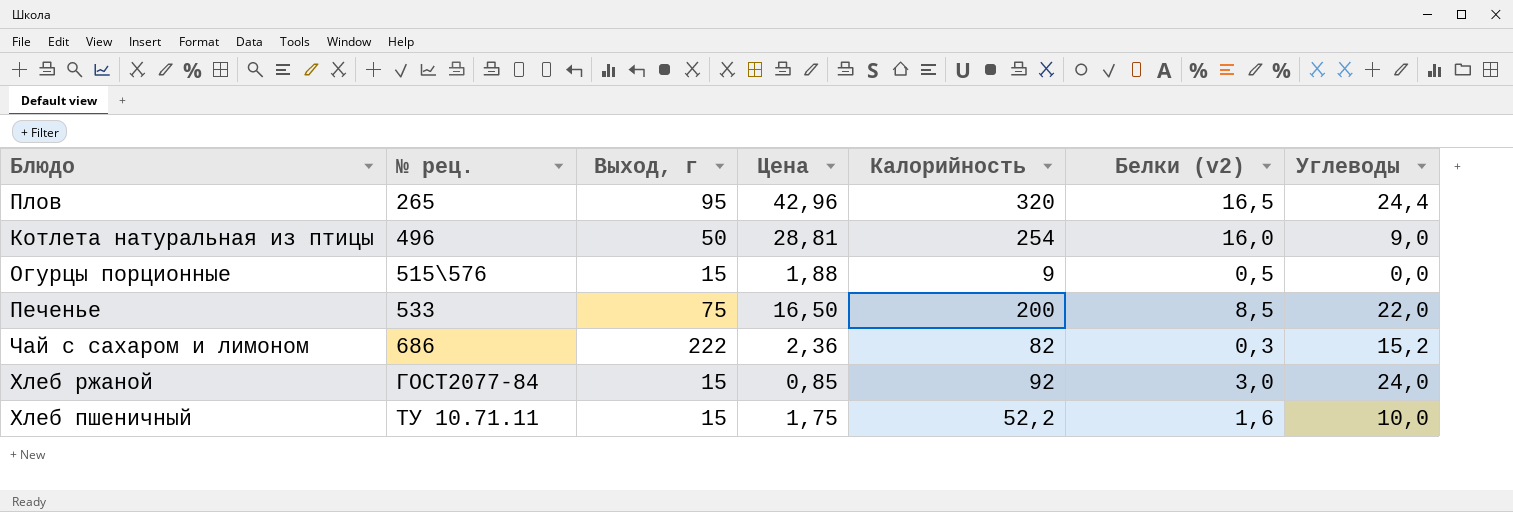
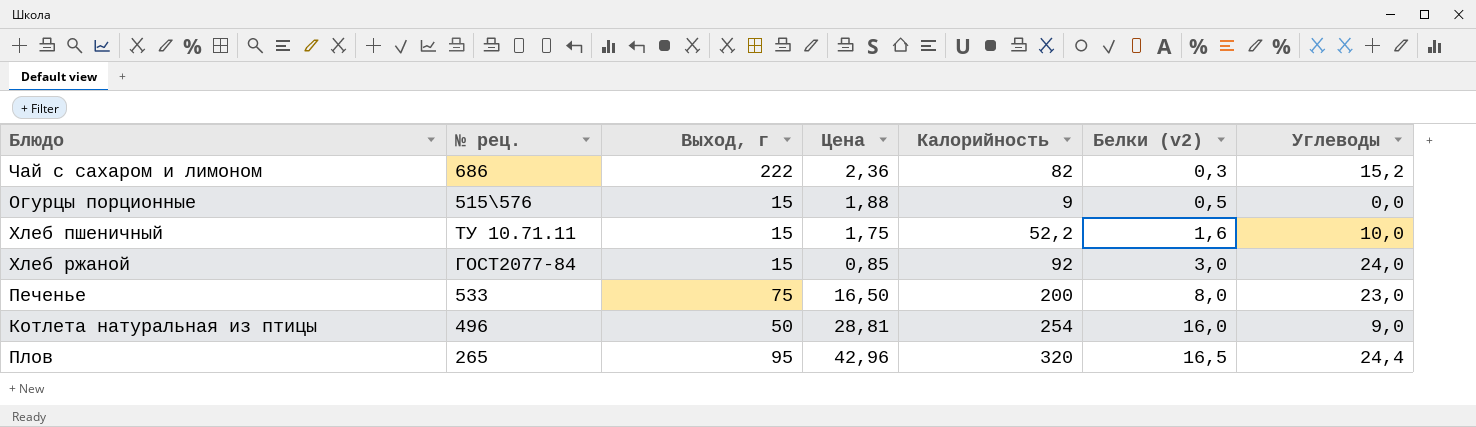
row order: № рец. ascending -> Белки (v2) ascending
Печенье | Белки (v2): 8,5 -> 8,0
Печенье | Углеводы: 22,0 -> 23,0

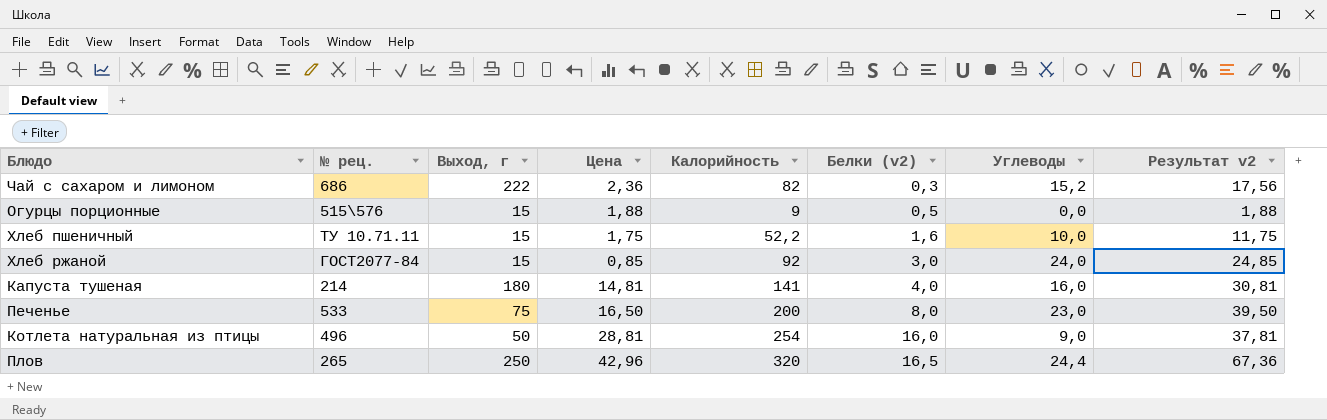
column Результат v2 | formula: none -> [Цена] + [Углеводы]
row Капуста тушеная: none -> 214 | 180 | 14,81 | 141 | 4,0 | 16,0 | 30,81
Плов | Выход, г: 95 -> 250

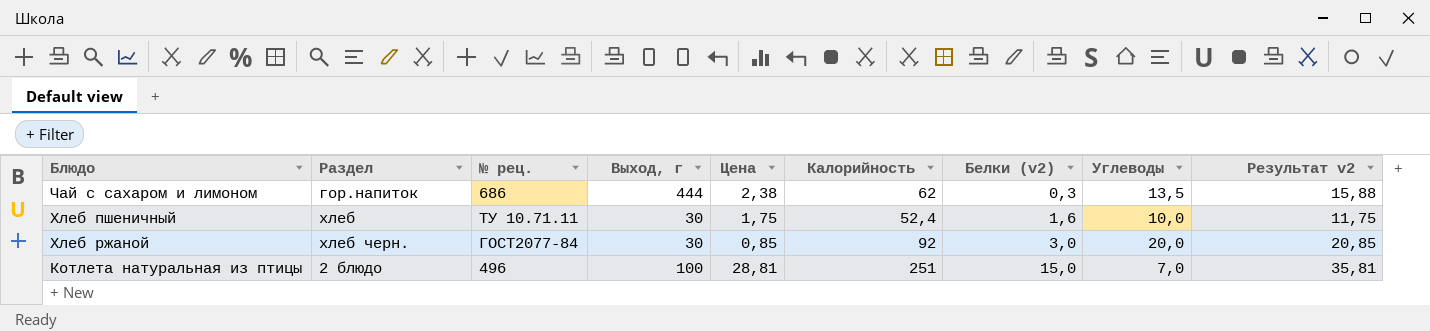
column Раздел | position: none -> 2
row Огурцы порционные: 515\576 | 15 | 1,88 | 9 | 0,5 | 0,0 | 1,88 -> none
row Капуста тушеная: 214 | 180 | 14,81 | 141 | 4,0 | 16,0 | 30,81 -> none
row Печенье: 533 | 75 | 16,50 | 200 | 8,0 | 23,0 | 39,50 -> none
row Плов: 265 | 250 | 42,96 | 320 | 16,5 | 24,4 | 67,36 -> none
Чай с сахаром и лимоном | Выход, г: 222 -> 444
Чай с сахаром и лимоном | Цена: 2,36 -> 2,38
Чай с сахаром и лимоном | Калорийность: 82 -> 62
Чай с сахаром и лимоном | Углеводы: 15,2 -> 13,5
Чай с сахаром и лимоном | Результат v2: 17,56 -> 15,88
Хлеб пшеничный | Выход, г: 15 -> 30
Хлеб пшеничный | Калорийность: 52,2 -> 52,4
Хлеб ржаной | Выход, г: 15 -> 30
Хлеб ржаной | Углеводы: 24,0 -> 20,0
Хлеб ржаной | Результат v2: 24,85 -> 20,85
Котлета натуральная из птицы | Выход, г: 50 -> 100
Котлета натуральная из птицы | Калорийность: 254 -> 251
Котлета натуральная из птицы | Белки (v2): 16,0 -> 15,0
Котлета натуральная из птицы | Углеводы: 9,0 -> 7,0
Котлета натуральная из птицы | Результат v2: 37,81 -> 35,81

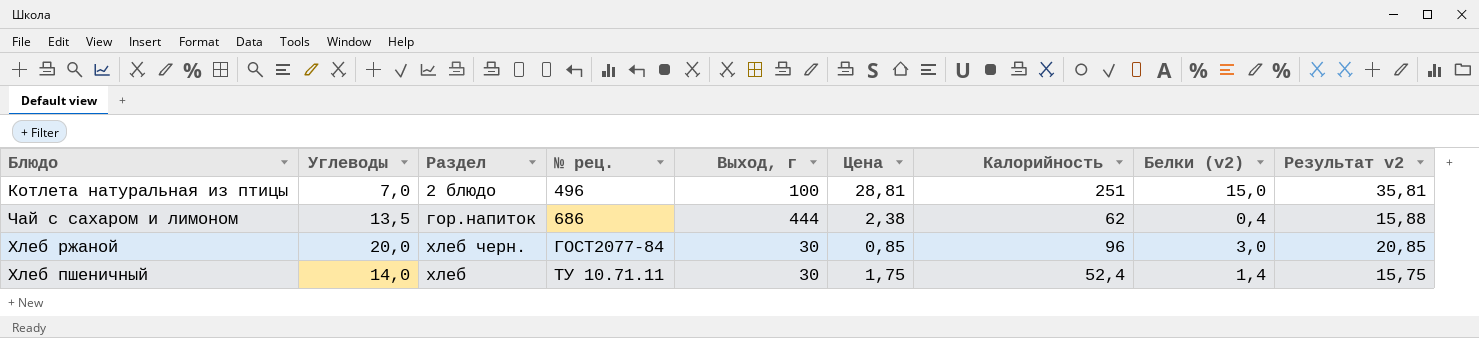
row order: Белки (v2) ascending -> № рец. ascending
column Углеводы | position: 8 -> 2
Чай с сахаром и лимоном | Белки (v2): 0,3 -> 0,4
Хлеб ржаной | Калорийность: 92 -> 96
Хлеб пшеничный | Углеводы: 10,0 -> 14,0
Хлеб пшеничный | Белки (v2): 1,6 -> 1,4
Хлеб пшеничный | Результат v2: 11,75 -> 15,75

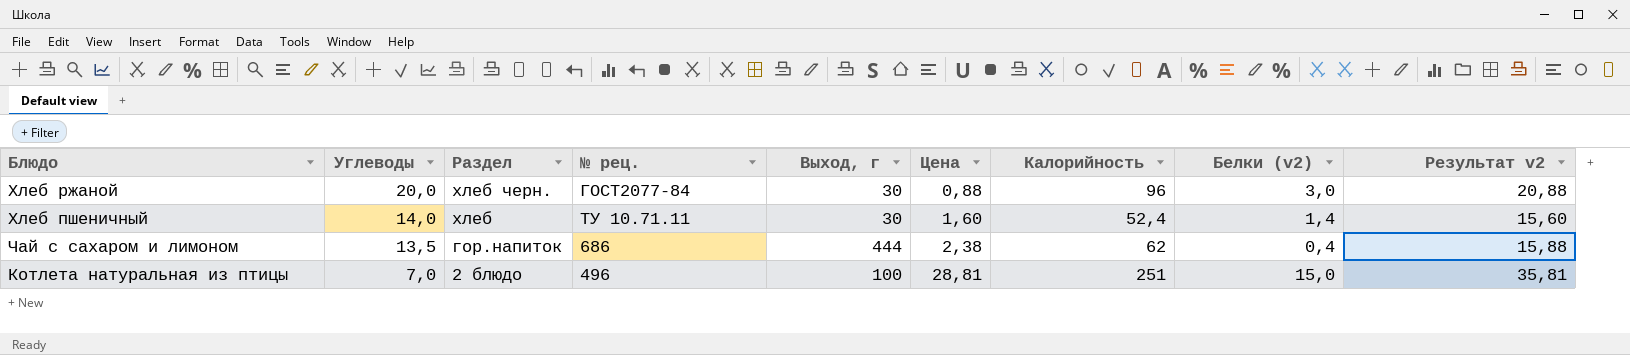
row order: № рец. ascending -> Углеводы descending
Хлеб ржаной | Цена: 0,85 -> 0,88
Хлеб ржаной | Результат v2: 20,85 -> 20,88
Хлеб пшеничный | Цена: 1,75 -> 1,60
Хлеб пшеничный | Результат v2: 15,75 -> 15,60

